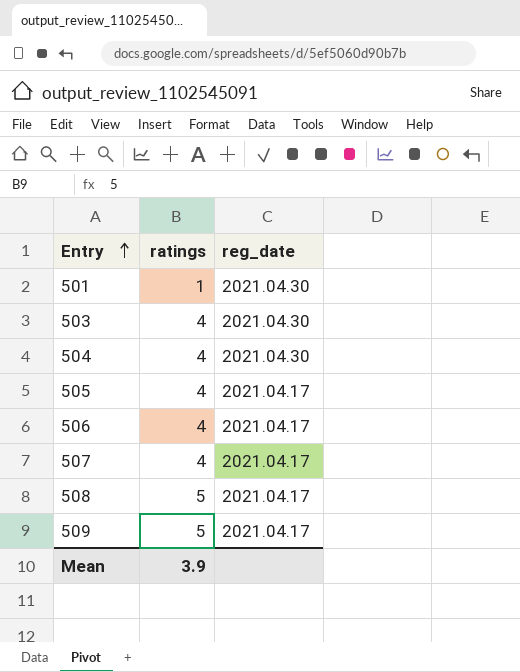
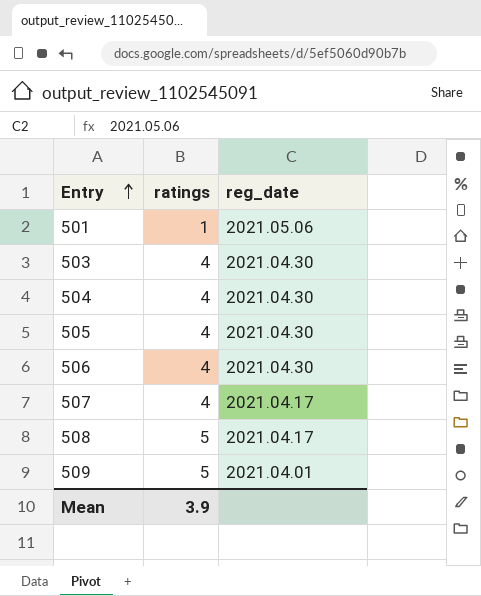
501 | reg_date: 2021.04.30 -> 2021.05.06
505 | reg_date: 2021.04.17 -> 2021.04.30
506 | reg_date: 2021.04.17 -> 2021.04.30
509 | reg_date: 2021.04.17 -> 2021.04.01

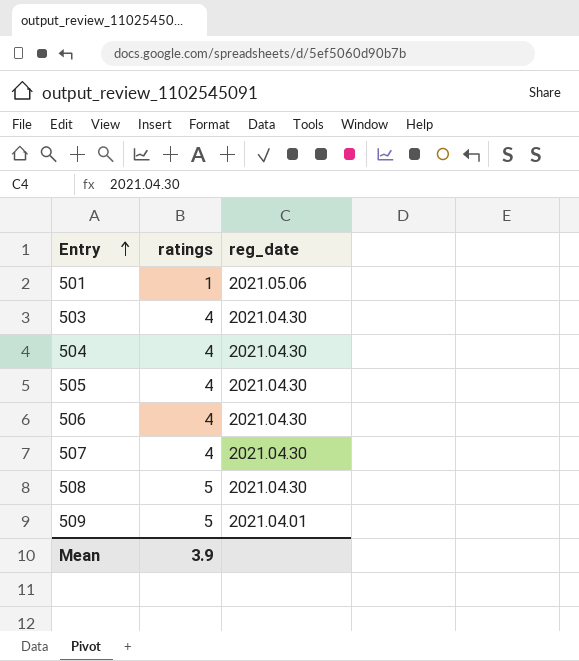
507 | reg_date: 2021.04.17 -> 2021.04.30
508 | reg_date: 2021.04.17 -> 2021.04.30

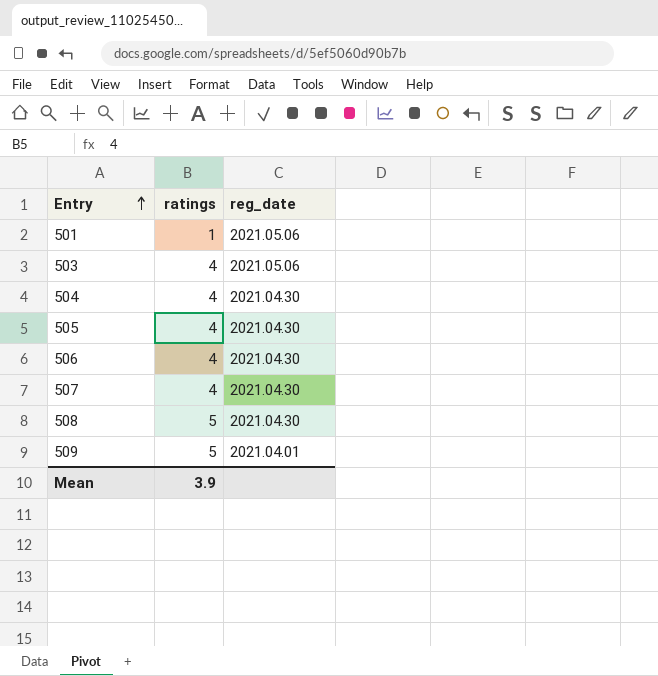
503 | reg_date: 2021.04.30 -> 2021.05.06

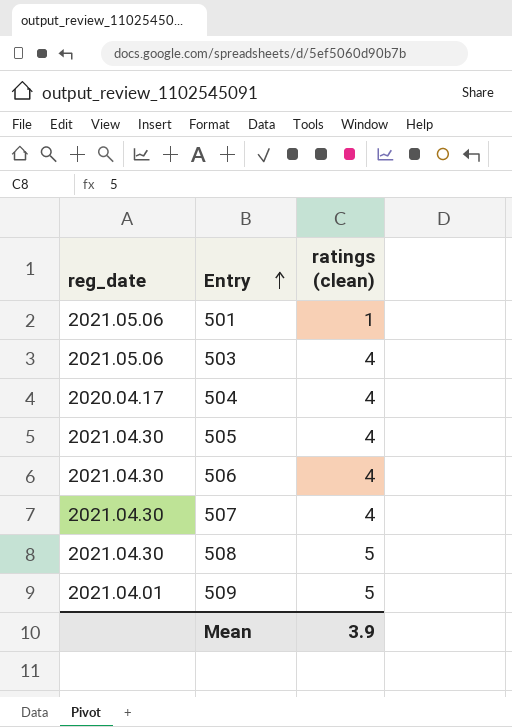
column reg_date | position: 3 -> 1
column name: ratings -> ratings (clean)
504 | reg_date: 2021.04.30 -> 2020.04.17

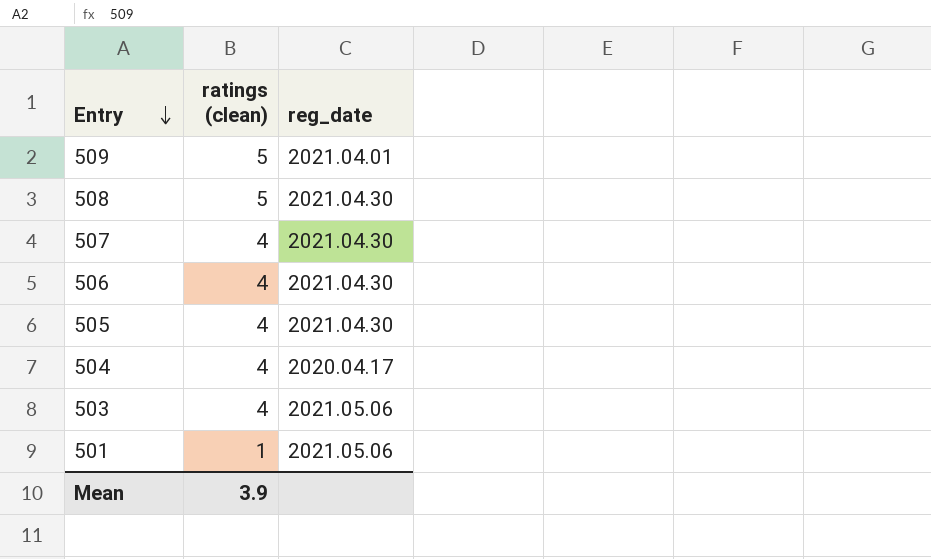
row order: Entry ascending -> Entry descending
column reg_date | position: 1 -> 3

